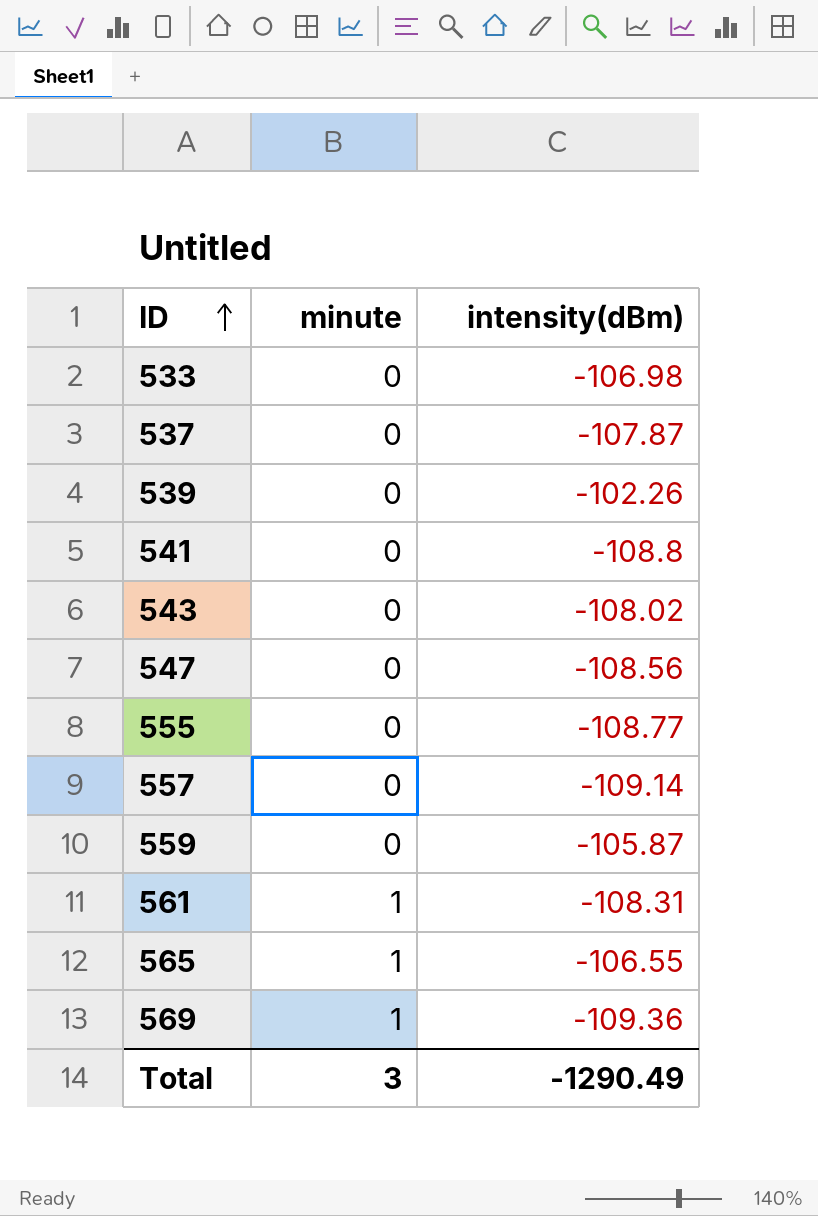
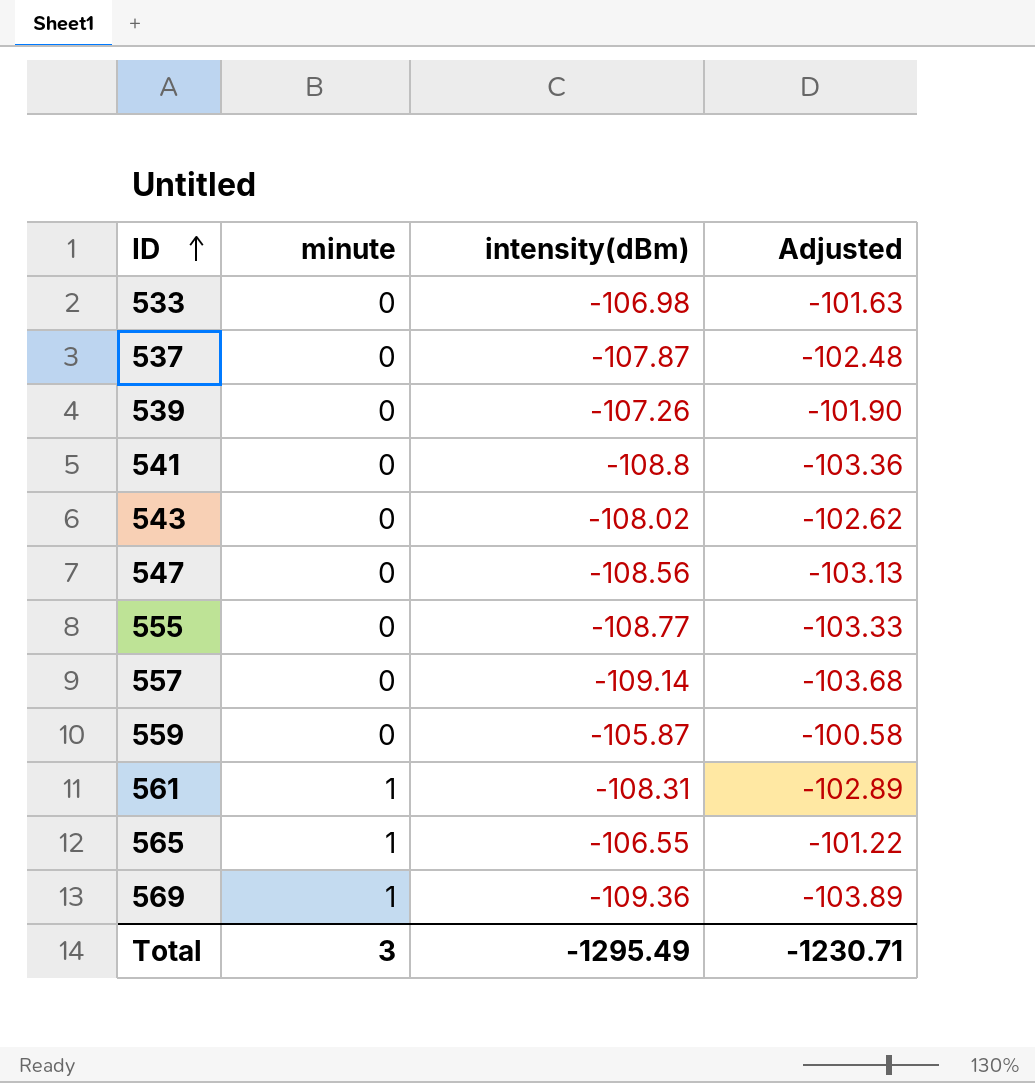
column Adjusted | formula: none -> [intensity(dBm)] * 0.95
539 | intensity(dBm): -102.26 -> -107.26
Total | intensity(dBm): -1290.49 -> -1295.49

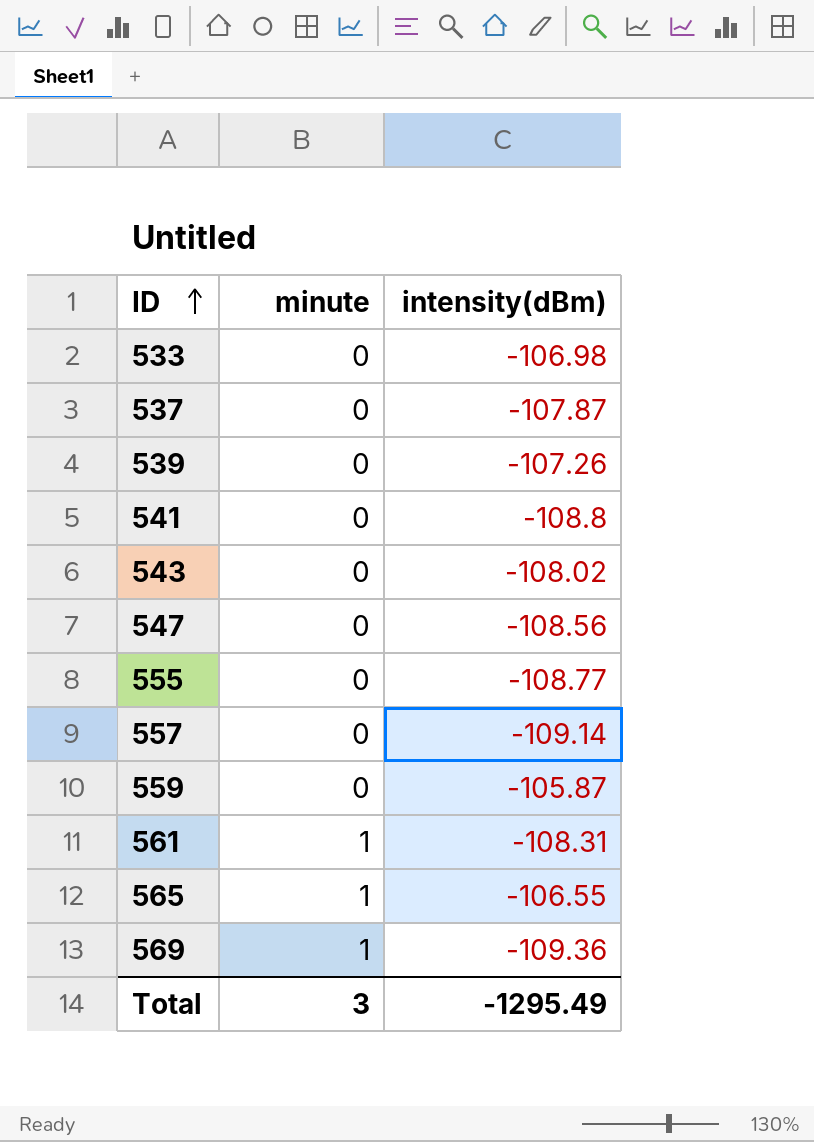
column Adjusted | formula: [intensity(dBm)] * 0.95 -> none

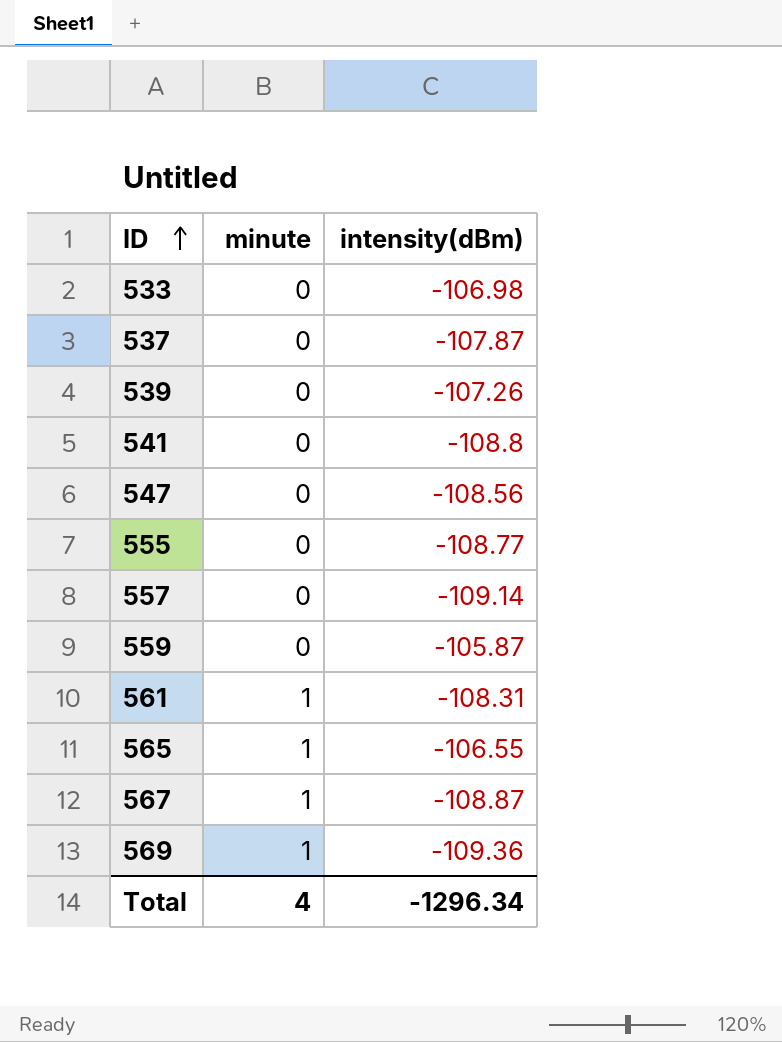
row 543: 0 | -108.02 -> none
row 567: none -> 1 | -108.87
Total | minute: 3 -> 4
Total | intensity(dBm): -1295.49 -> -1296.34

